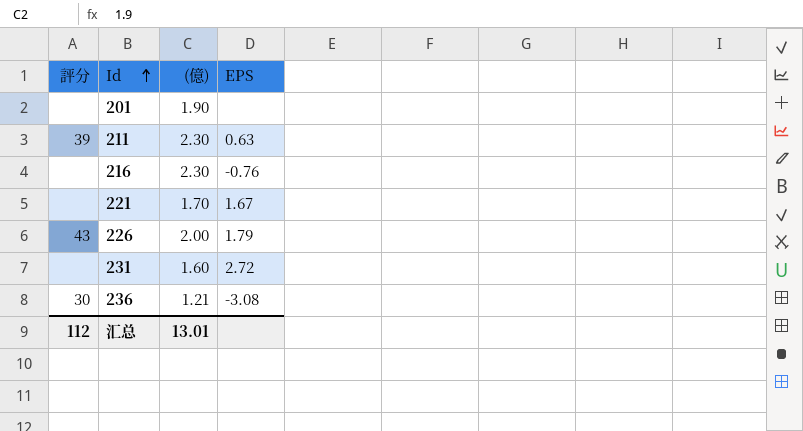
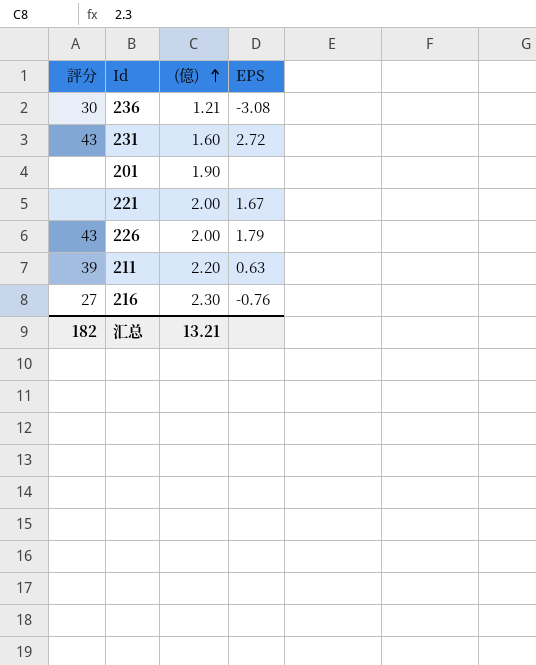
row order: Id ascending -> (億) ascending
231 | 評分: none -> 43
221 | (億): 1.70 -> 2.00
211 | (億): 2.30 -> 2.20
216 | 評分: none -> 27
汇总 | 評分: 112 -> 182
汇总 | (億): 13.01 -> 13.21

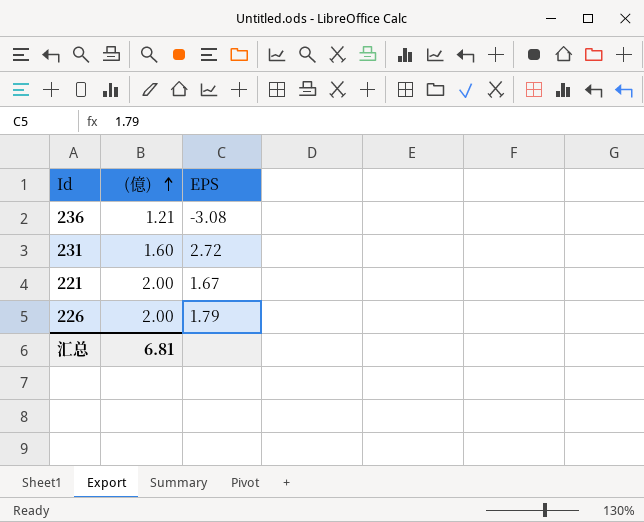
column 評分 | position: 1 -> none
row 201: none | 1.90 | none -> none
row 211: 39 | 2.20 | 0.63 -> none
row 216: 27 | 2.30 | -0.76 -> none
汇总 | (億): 13.21 -> 6.81

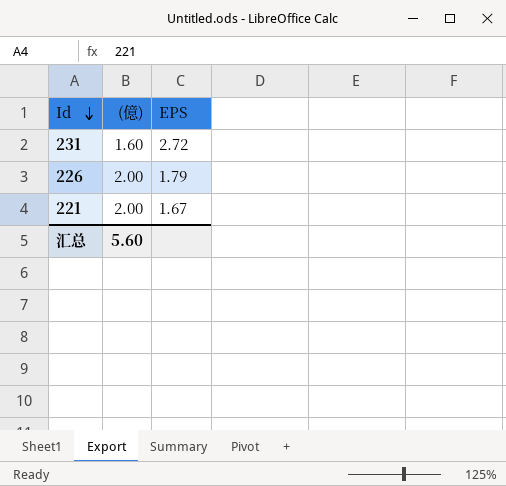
row order: (億) ascending -> Id descending
row 236: 1.21 | -3.08 -> none
汇总 | (億): 6.81 -> 5.60

